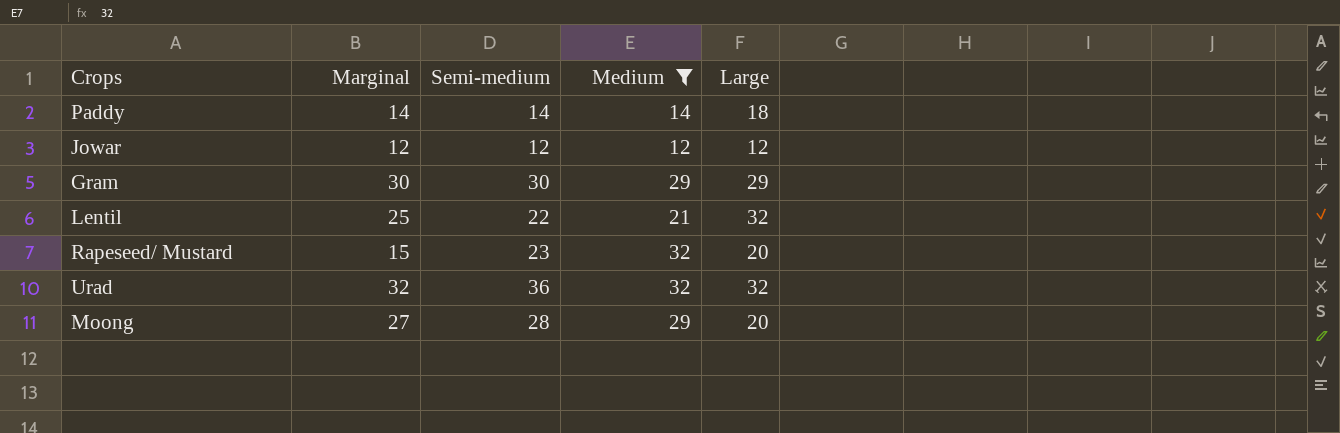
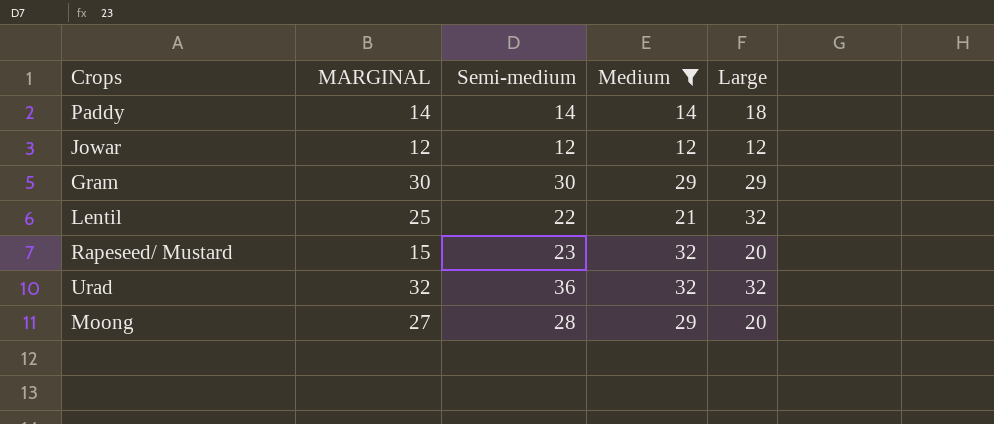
column name: Marginal -> MARGINAL

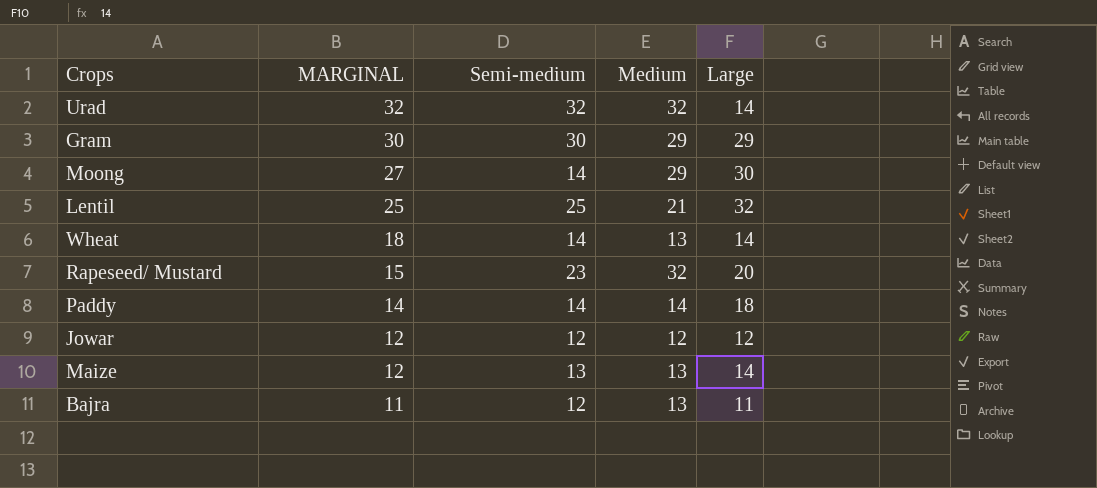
filter: Medium != 13 -> none
row order: none -> MARGINAL descending
Urad | Semi-medium: 36 -> 32
Urad | Large: 32 -> 14
Moong | Semi-medium: 28 -> 14
Moong | Large: 20 -> 30
Lentil | Semi-medium: 22 -> 25

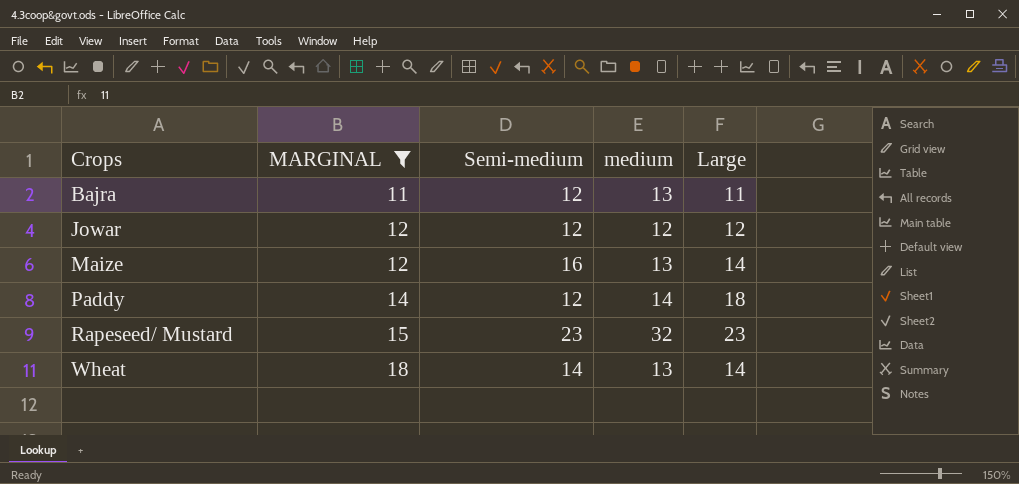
filter: none -> MARGINAL <= 18
row order: MARGINAL descending -> Crops ascending
column name: Medium -> medium
Maize | Semi-medium: 13 -> 16
Paddy | Semi-medium: 14 -> 12
Rapeseed/ Mustard | Large: 20 -> 23

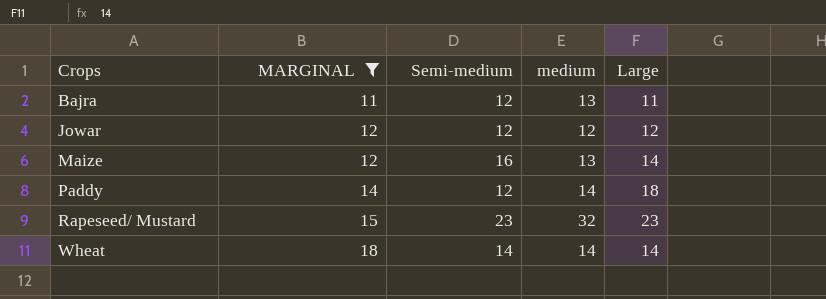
Wheat | medium: 13 -> 14

